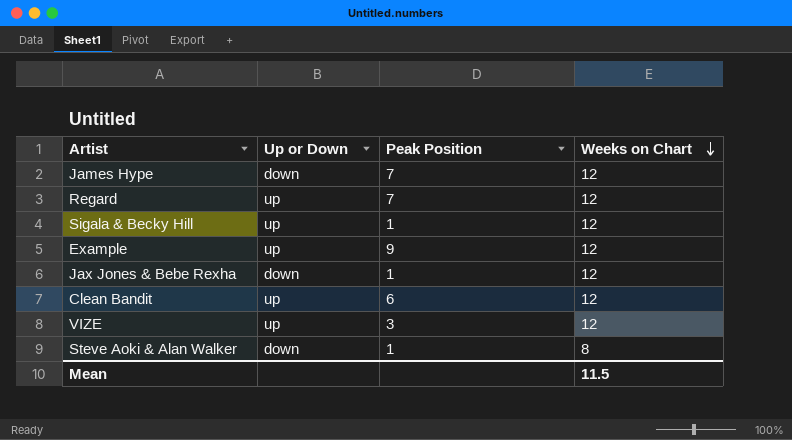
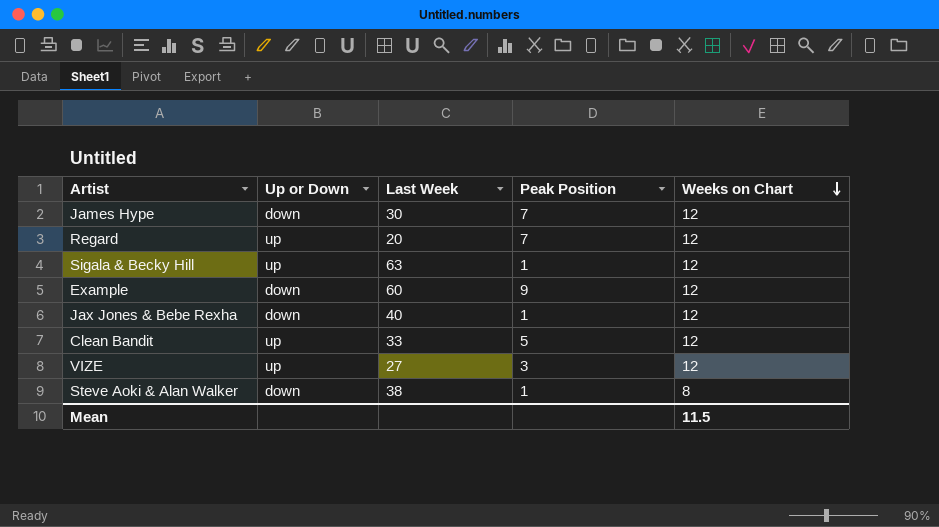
column Last Week | position: none -> 3
Example | Up or Down: up -> down
Clean Bandit | Peak Position: 6 -> 5

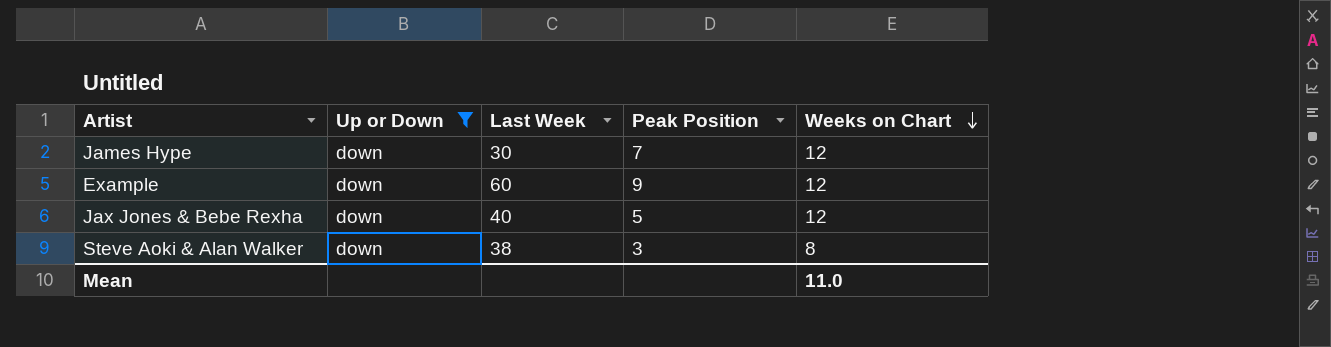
filter: none -> Up or Down = down
Jax Jones & Bebe Rexha | Peak Position: 1 -> 5
Steve Aoki & Alan Walker | Peak Position: 1 -> 3
Mean | Weeks on Chart: 11.5 -> 11.0

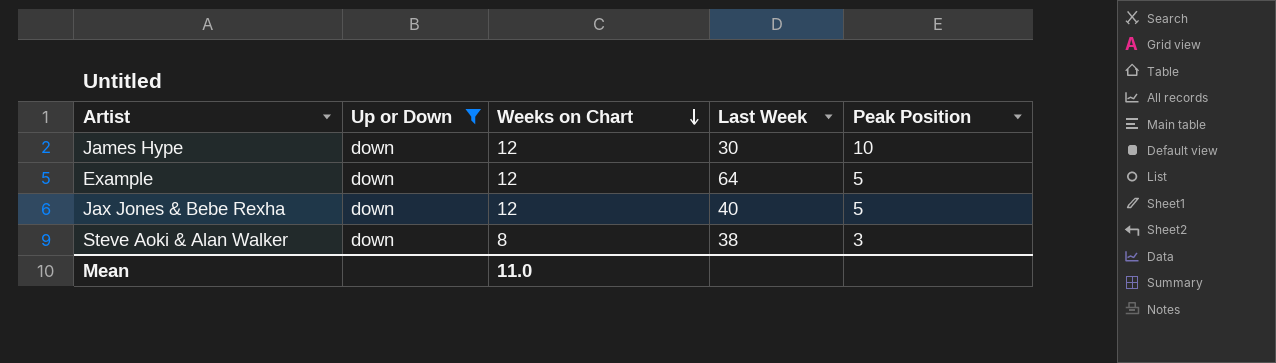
column Weeks on Chart | position: 5 -> 3
James Hype | Peak Position: 7 -> 10
Example | Last Week: 60 -> 64
Example | Peak Position: 9 -> 5

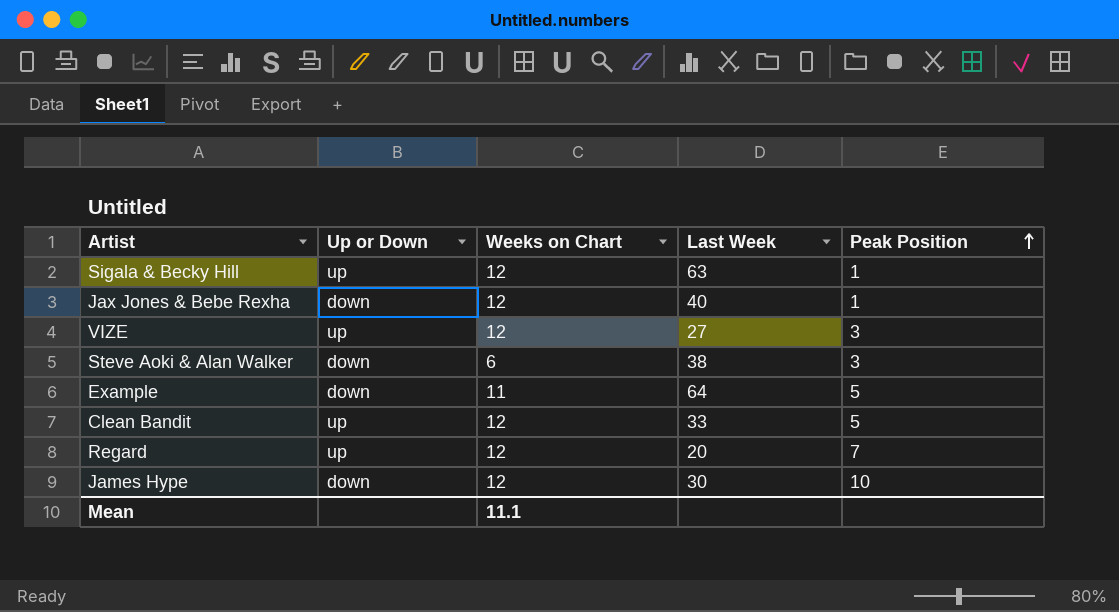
filter: Up or Down = down -> none
row order: Weeks on Chart descending -> Peak Position ascending
Jax Jones & Bebe Rexha | Peak Position: 5 -> 1
Steve Aoki & Alan Walker | Weeks on Chart: 8 -> 6
Example | Weeks on Chart: 12 -> 11
Mean | Weeks on Chart: 11.0 -> 11.1

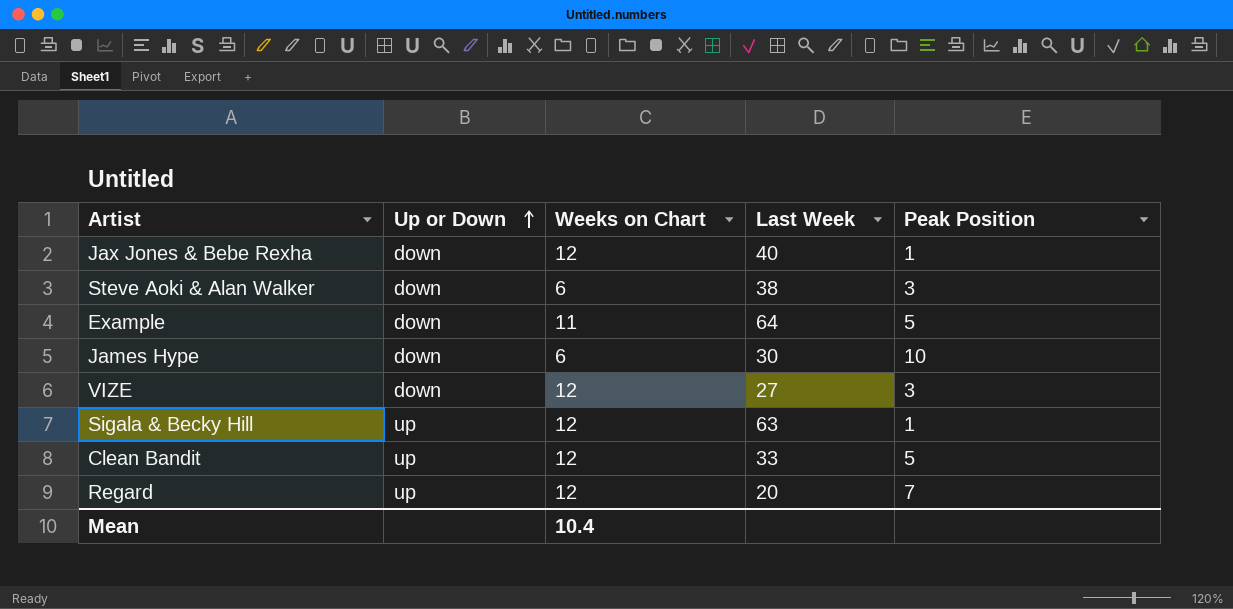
row order: Peak Position ascending -> Up or Down ascending
James Hype | Weeks on Chart: 12 -> 6
VIZE | Up or Down: up -> down
Mean | Weeks on Chart: 11.1 -> 10.4

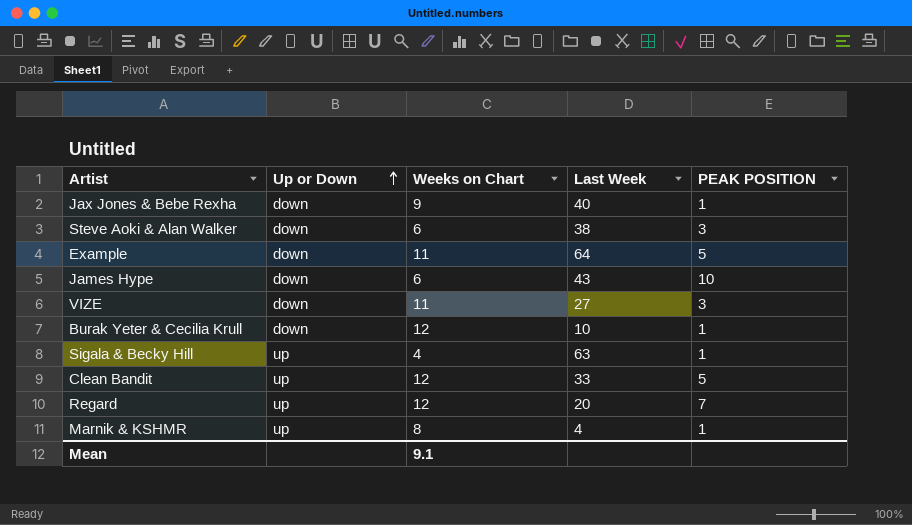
column name: Peak Position -> PEAK POSITION
Jax Jones & Bebe Rexha | Weeks on Chart: 12 -> 9
James Hype | Last Week: 30 -> 43
VIZE | Weeks on Chart: 12 -> 11
row Burak Yeter & Cecilia Krull: none -> down | 12 | 10 | 1
Sigala & Becky Hill | Weeks on Chart: 12 -> 4
row Marnik & KSHMR: none -> up | 8 | 4 | 1
Mean | Weeks on Chart: 10.4 -> 9.1

